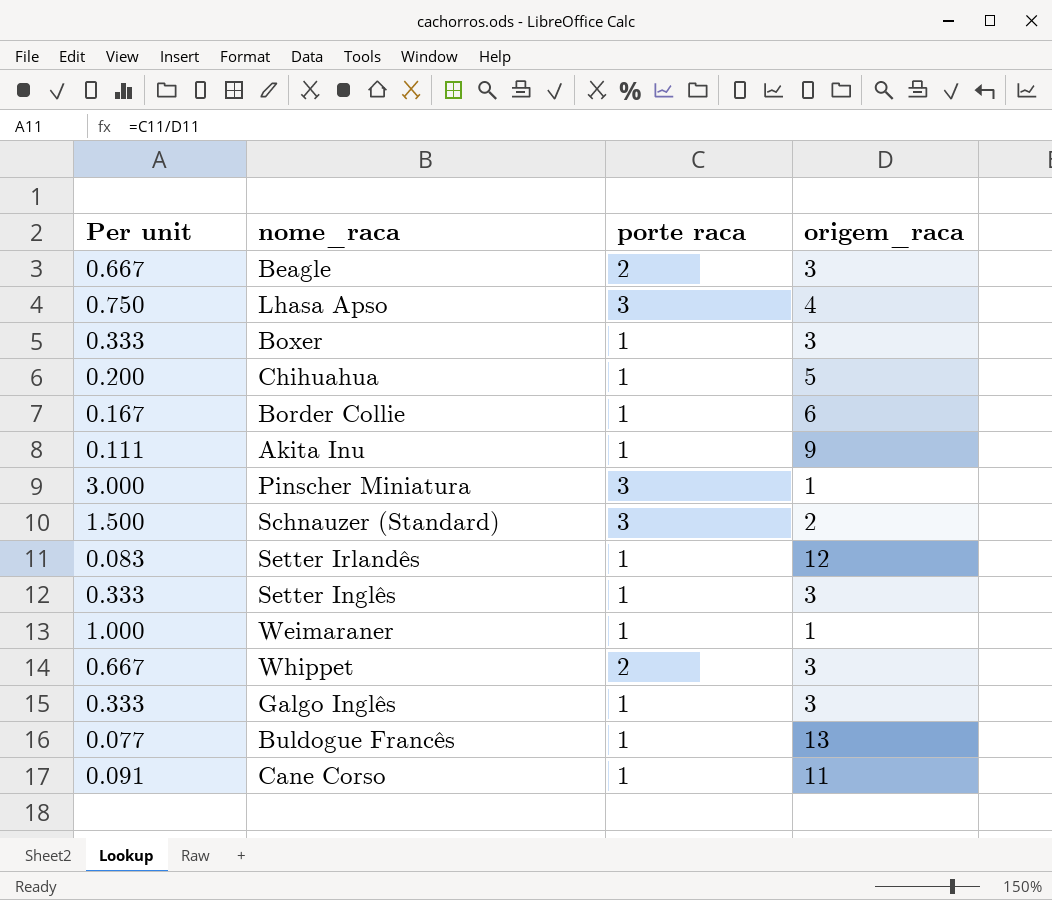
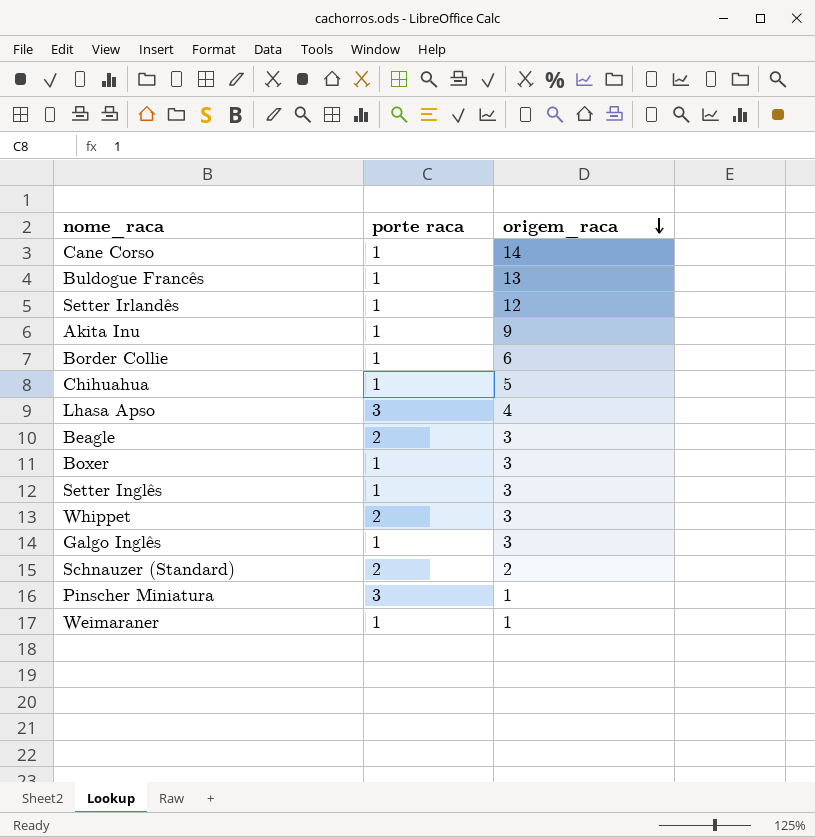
row order: none -> origem_raca descending
column Per unit | formula: [porte raca] / [origem_raca] -> none
Cane Corso | origem_raca: 11 -> 14
Schnauzer (Standard) | porte raca: 3 -> 2

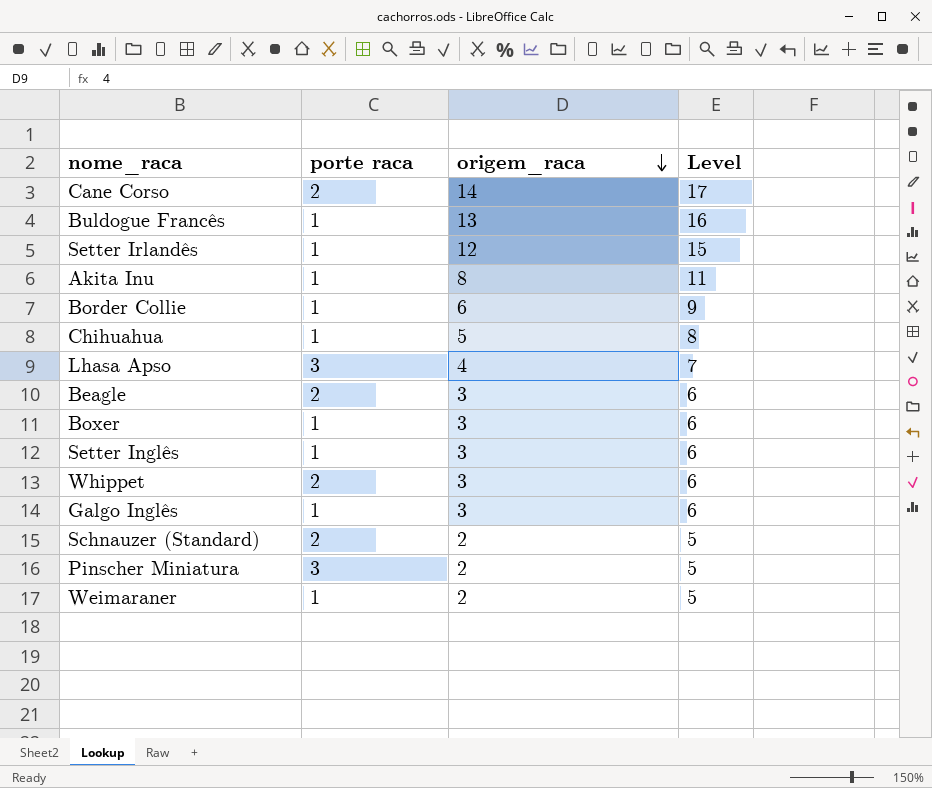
column Level | formula: none -> [origem_raca] + 3
Cane Corso | porte raca: 1 -> 2
Akita Inu | origem_raca: 9 -> 8
Pinscher Miniatura | origem_raca: 1 -> 2
Weimaraner | origem_raca: 1 -> 2

